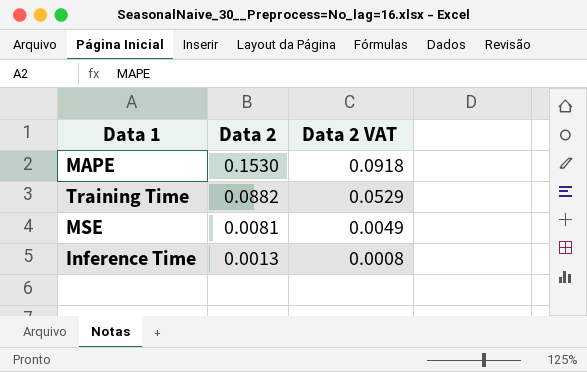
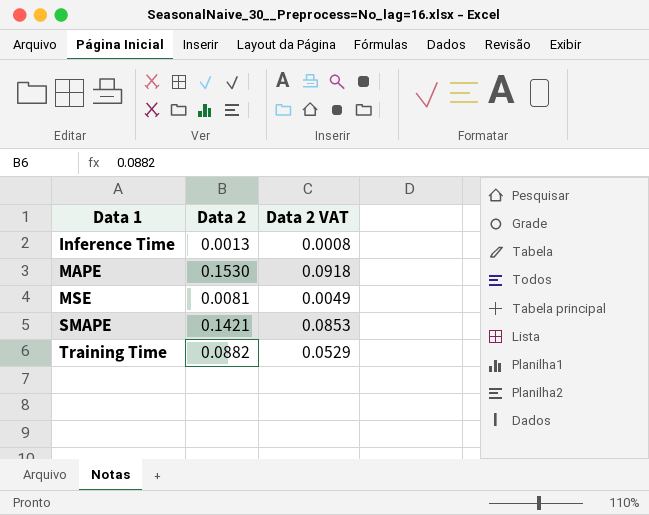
row order: Data 2 descending -> Data 1 ascending
row SMAPE: none -> 0.1421 | 0.0853

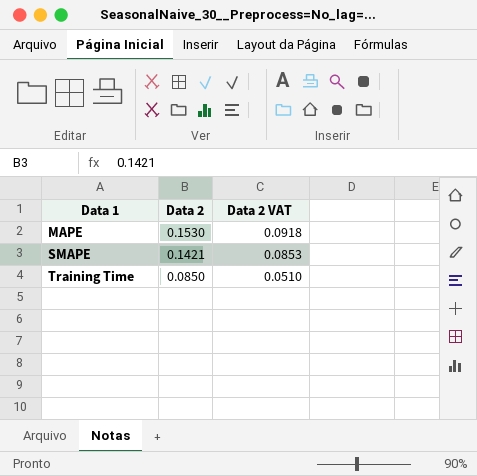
row Inference Time: 0.0013 | 0.0008 -> none
row MSE: 0.0081 | 0.0049 -> none
Training Time | Data 2: 0.0882 -> 0.0850
Training Time | Data 2 VAT: 0.0529 -> 0.0510

